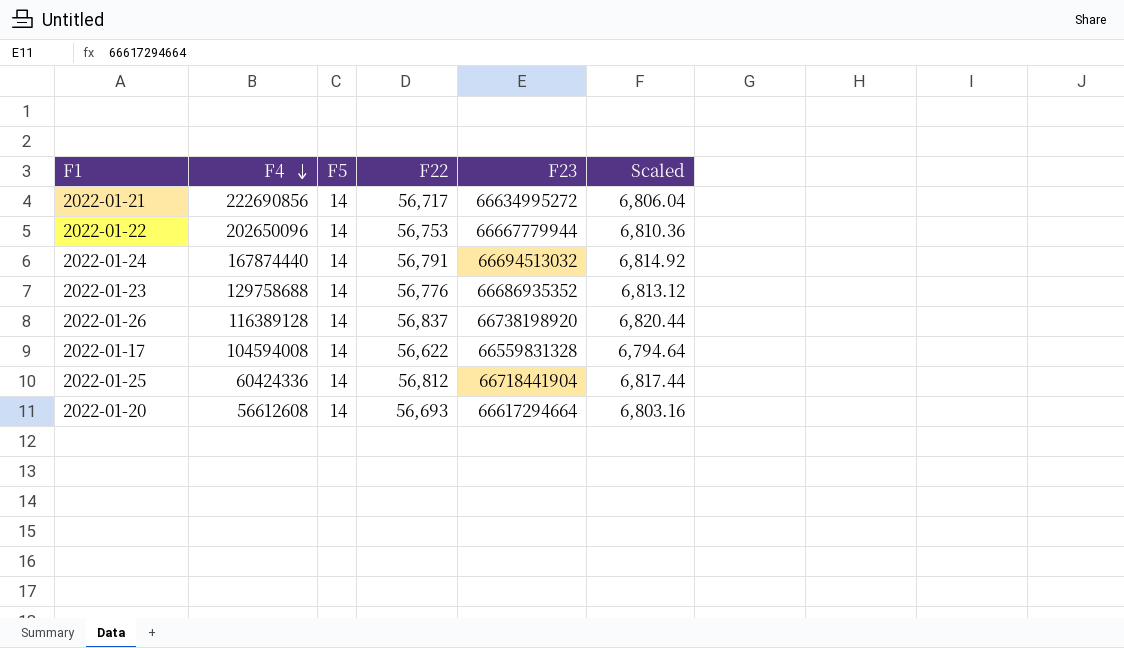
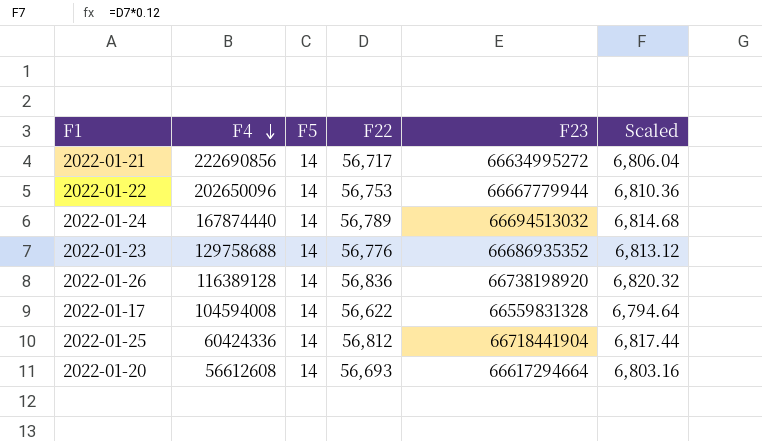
2022-01-24 | F22: 56,791 -> 56,789
2022-01-24 | Scaled: 6,814.92 -> 6,814.68
2022-01-26 | F22: 56,837 -> 56,836
2022-01-26 | Scaled: 6,820.44 -> 6,820.32

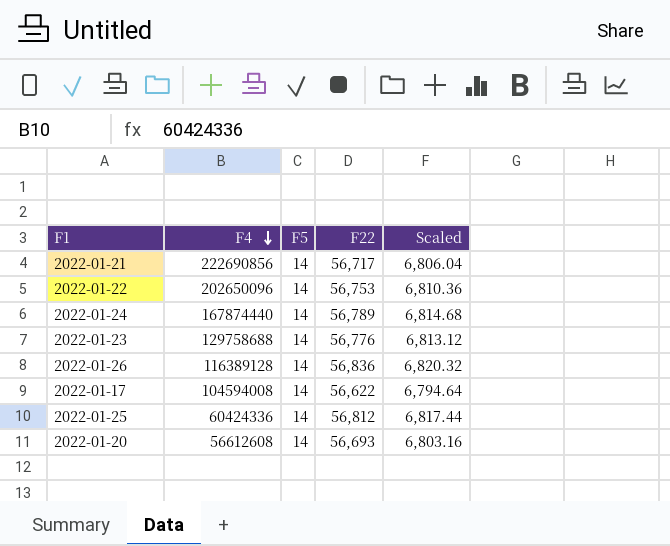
column F23 | position: 5 -> none

